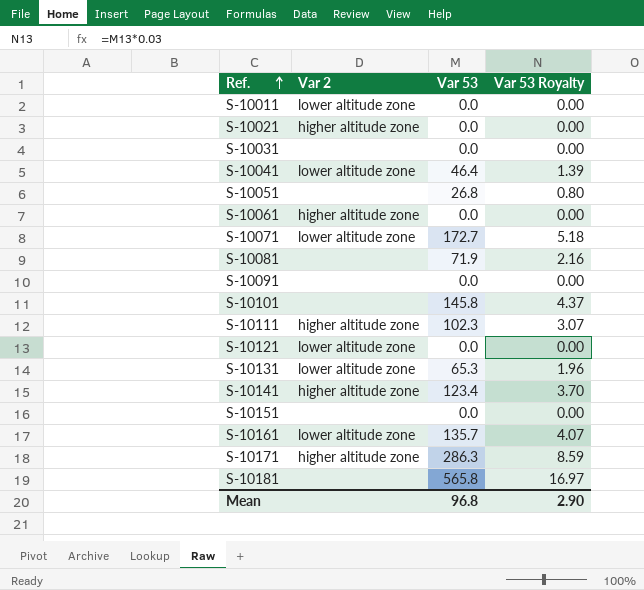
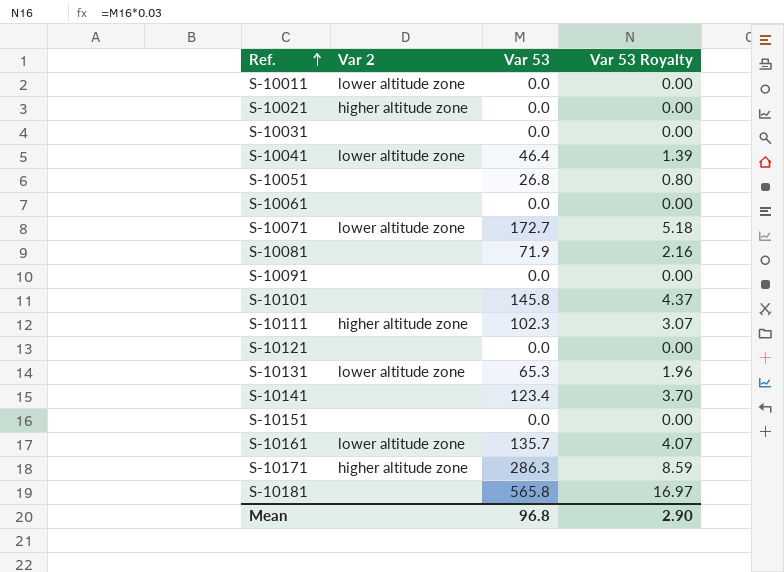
S-10061 | Var 2: higher altitude zone -> none
S-10121 | Var 2: lower altitude zone -> none
S-10141 | Var 2: higher altitude zone -> none

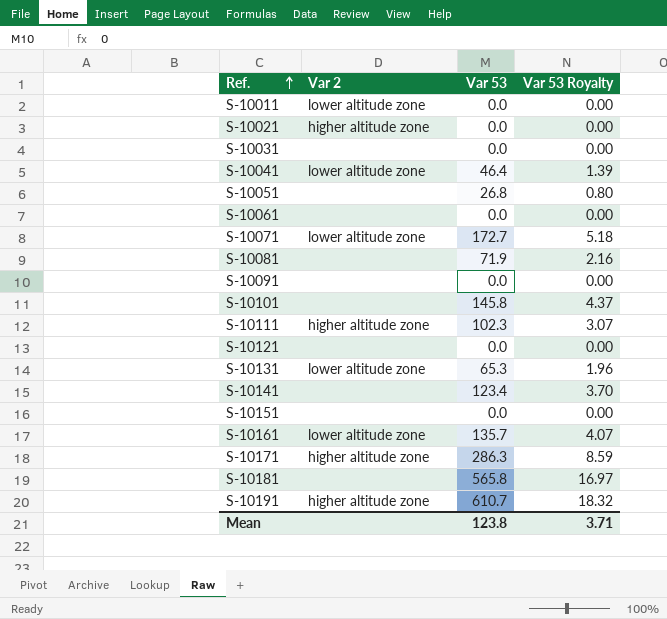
row S-10191: none -> higher altitude zone | 610.7 | 18.32
Mean | Var 53: 96.8 -> 123.8
Mean | Var 53 Royalty: 2.90 -> 3.71

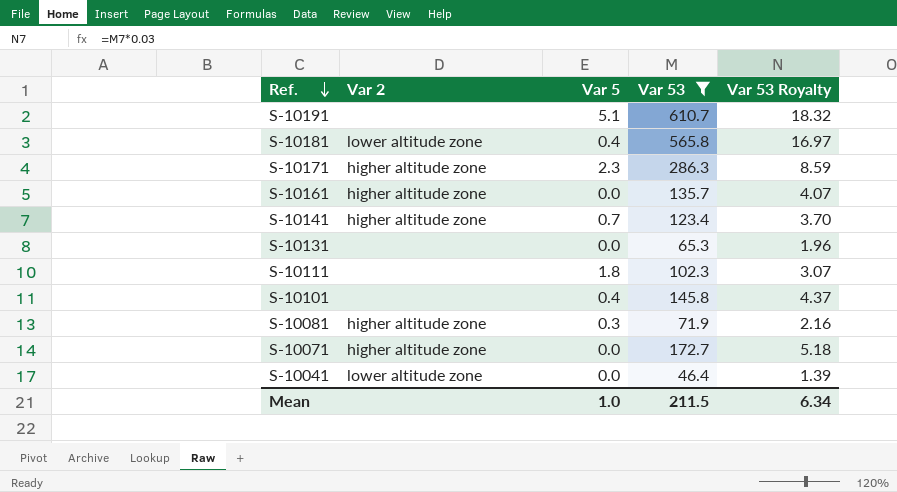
filter: none -> Var 53 >= 46.4
row order: Ref. ascending -> Ref. descending
column Var 5 | position: none -> 3
S-10191 | Var 2: higher altitude zone -> none
S-10181 | Var 2: none -> lower altitude zone
S-10161 | Var 2: lower altitude zone -> higher altitude zone
S-10141 | Var 2: none -> higher altitude zone
S-10131 | Var 2: lower altitude zone -> none
S-10111 | Var 2: higher altitude zone -> none
S-10081 | Var 2: none -> higher altitude zone
S-10071 | Var 2: lower altitude zone -> higher altitude zone
Mean | Var 53: 123.8 -> 211.5
Mean | Var 53 Royalty: 3.71 -> 6.34

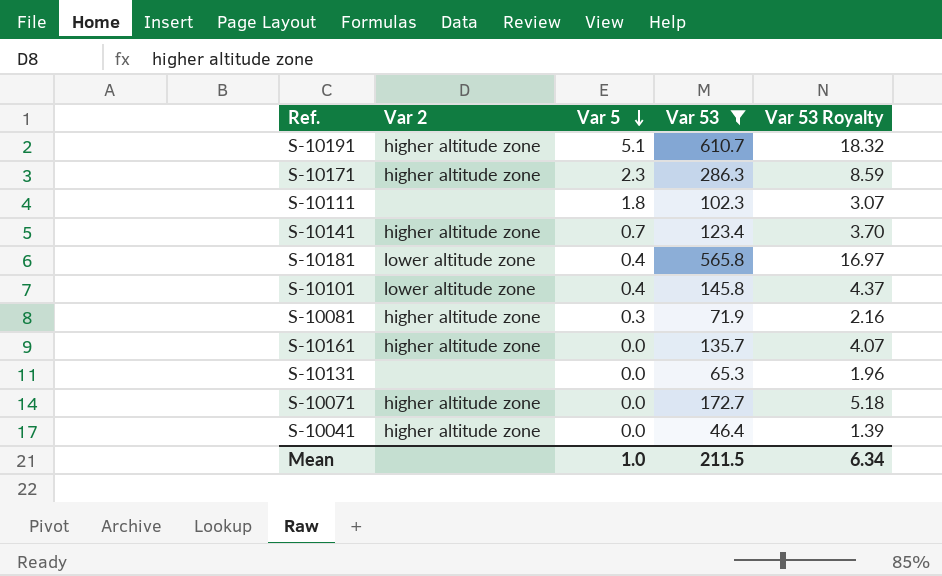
row order: Ref. descending -> Var 5 descending
S-10191 | Var 2: none -> higher altitude zone
S-10101 | Var 2: none -> lower altitude zone
S-10041 | Var 2: lower altitude zone -> higher altitude zone

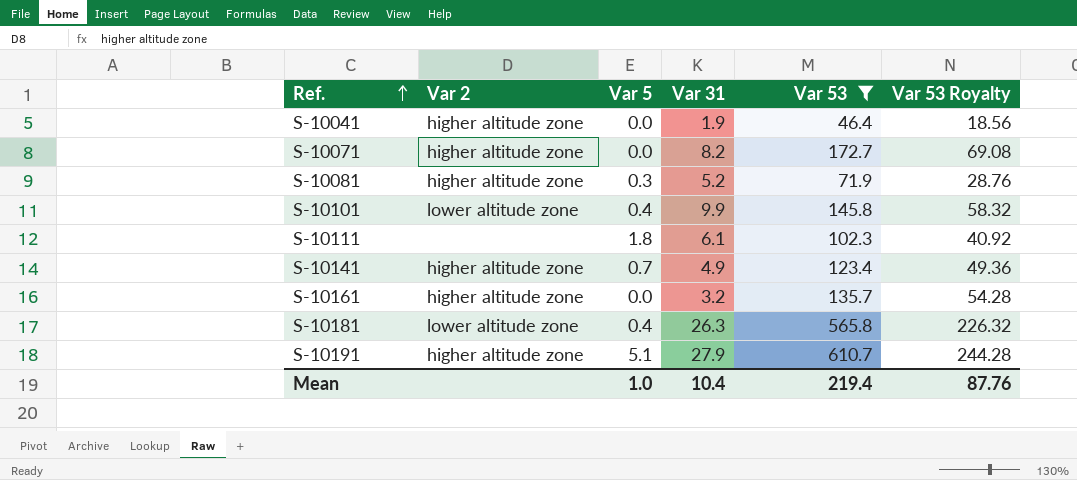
row order: Var 5 descending -> Ref. ascending
column Var 31 | position: none -> 4
column Var 53 Royalty | formula: [Var 53] * 0.03 -> [Var 53] * 0.4
row S-10171: higher altitude zone | 2.3 | 286.3 | 8.59 -> none
row S-10131: none | 0.0 | 65.3 | 1.96 -> none
Mean | Var 53: 211.5 -> 219.4
Mean | Var 53 Royalty: 6.34 -> 87.76

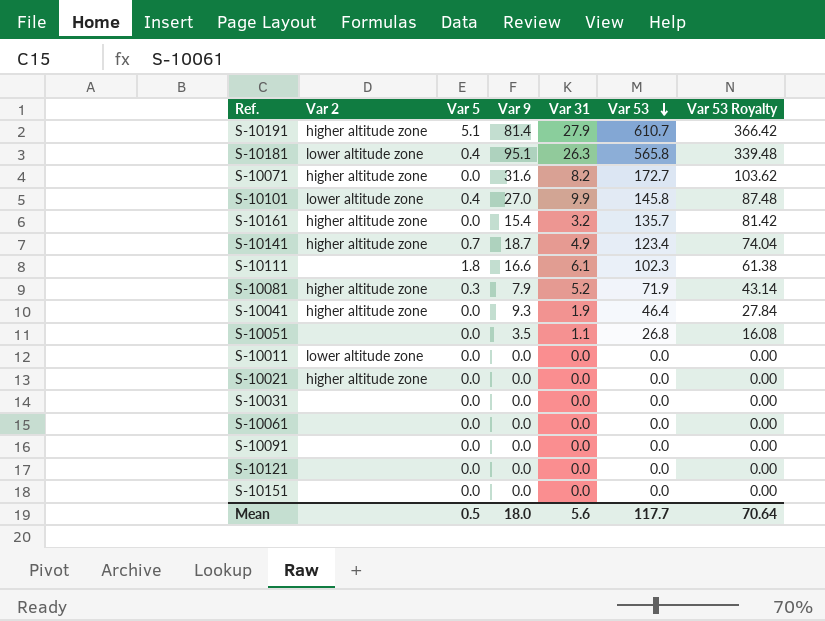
filter: Var 53 >= 46.4 -> none
row order: Ref. ascending -> Var 53 descending
column Var 9 | position: none -> 4
column Var 53 Royalty | formula: [Var 53] * 0.4 -> [Var 53] * 0.6
Mean | Var 5: 1.0 -> 0.5
Mean | Var 31: 10.4 -> 5.6
Mean | Var 53: 219.4 -> 117.7
Mean | Var 53 Royalty: 87.76 -> 70.64

